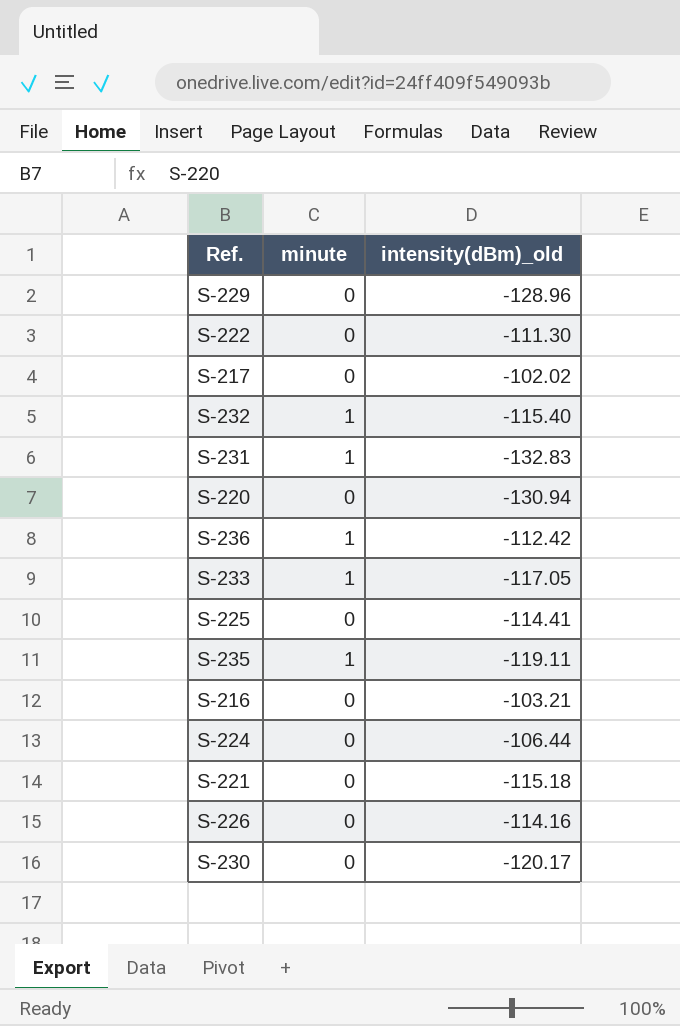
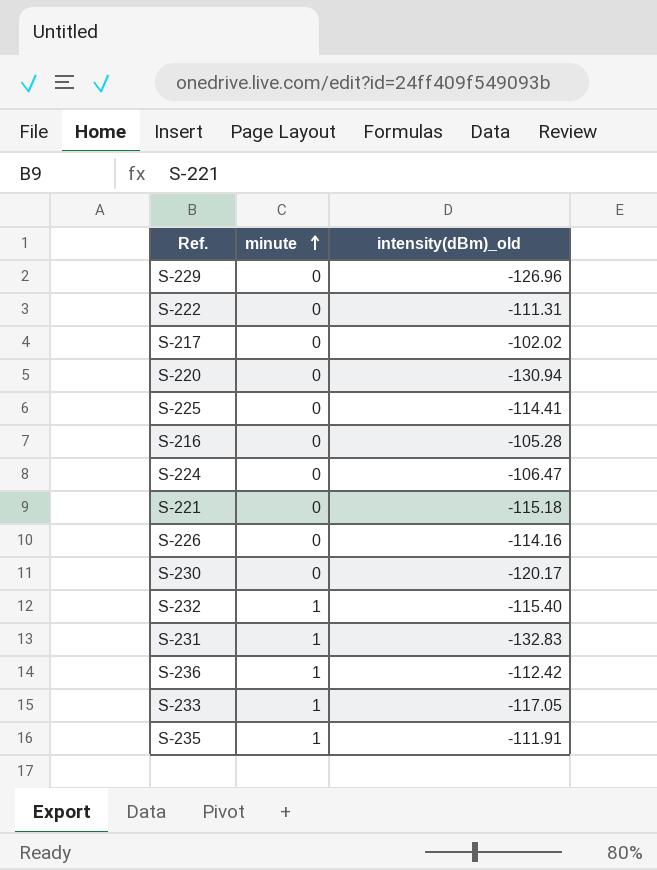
row order: none -> minute ascending
S-229 | intensity(dBm)_old: -128.96 -> -126.96
S-222 | intensity(dBm)_old: -111.30 -> -111.31
S-216 | intensity(dBm)_old: -103.21 -> -105.28
S-224 | intensity(dBm)_old: -106.44 -> -106.47
S-235 | intensity(dBm)_old: -119.11 -> -111.91

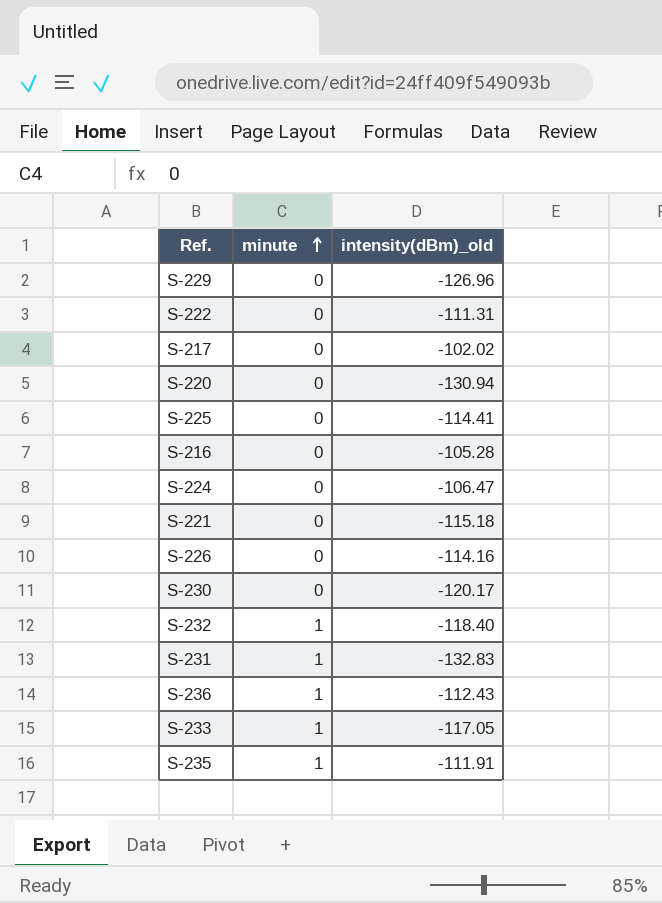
S-232 | intensity(dBm)_old: -115.40 -> -118.40
S-236 | intensity(dBm)_old: -112.42 -> -112.43

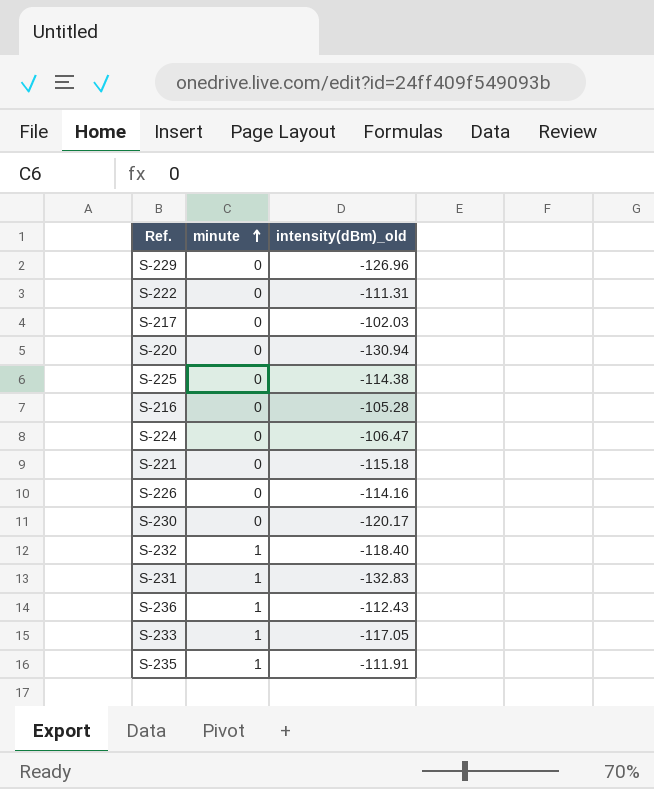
S-217 | intensity(dBm)_old: -102.02 -> -102.03
S-225 | intensity(dBm)_old: -114.41 -> -114.38

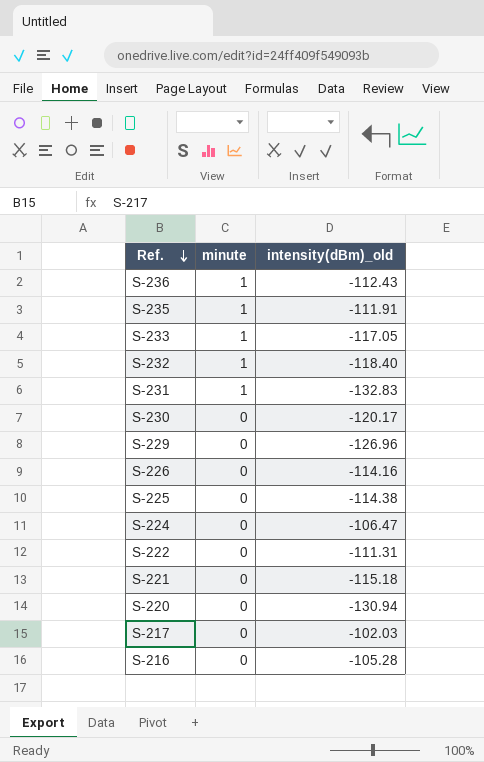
row order: minute ascending -> Ref. descending

